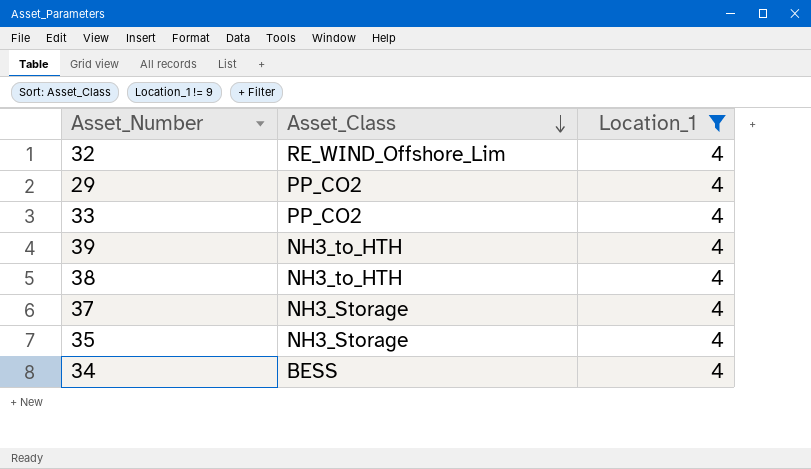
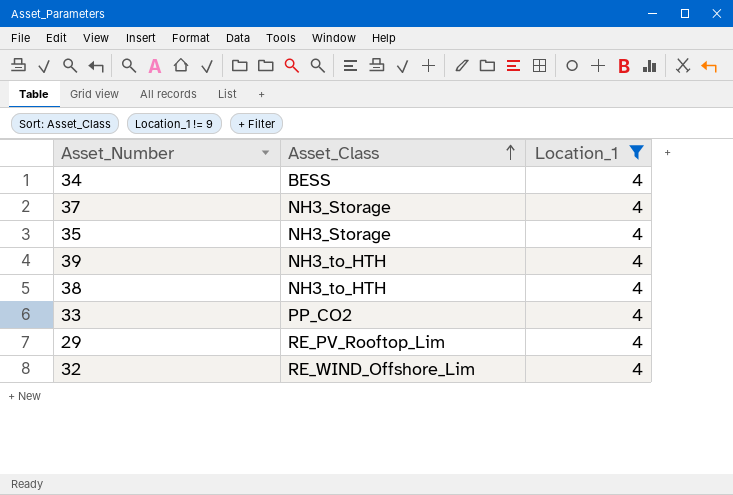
row order: Asset_Class descending -> Asset_Class ascending
29 | Asset_Class: PP_CO2 -> RE_PV_Rooftop_Lim

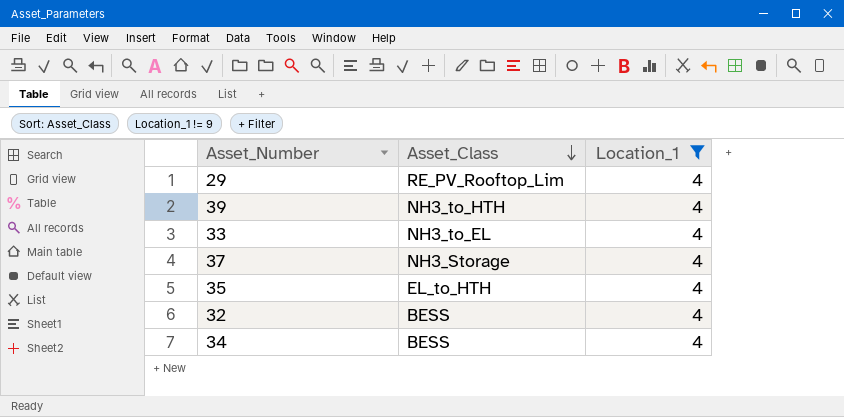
row order: Asset_Class ascending -> Asset_Class descending
row 38: NH3_to_HTH | 4 -> none
33 | Asset_Class: PP_CO2 -> NH3_to_EL
35 | Asset_Class: NH3_Storage -> EL_to_HTH
32 | Asset_Class: RE_WIND_Offshore_Lim -> BESS

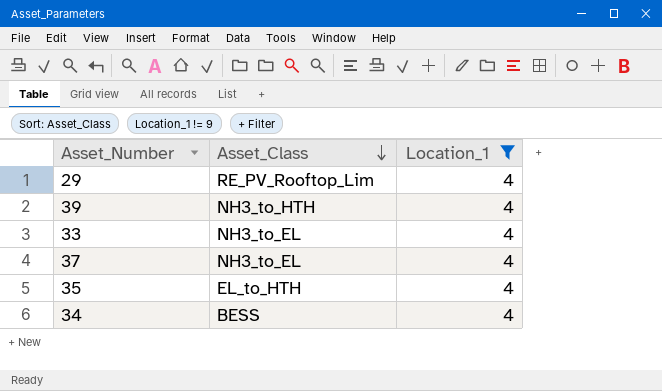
row 32: BESS | 4 -> none
37 | Asset_Class: NH3_Storage -> NH3_to_EL

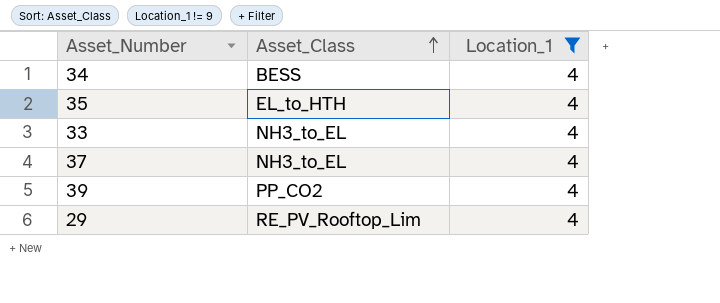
row order: Asset_Class descending -> Asset_Class ascending
39 | Asset_Class: NH3_to_HTH -> PP_CO2

